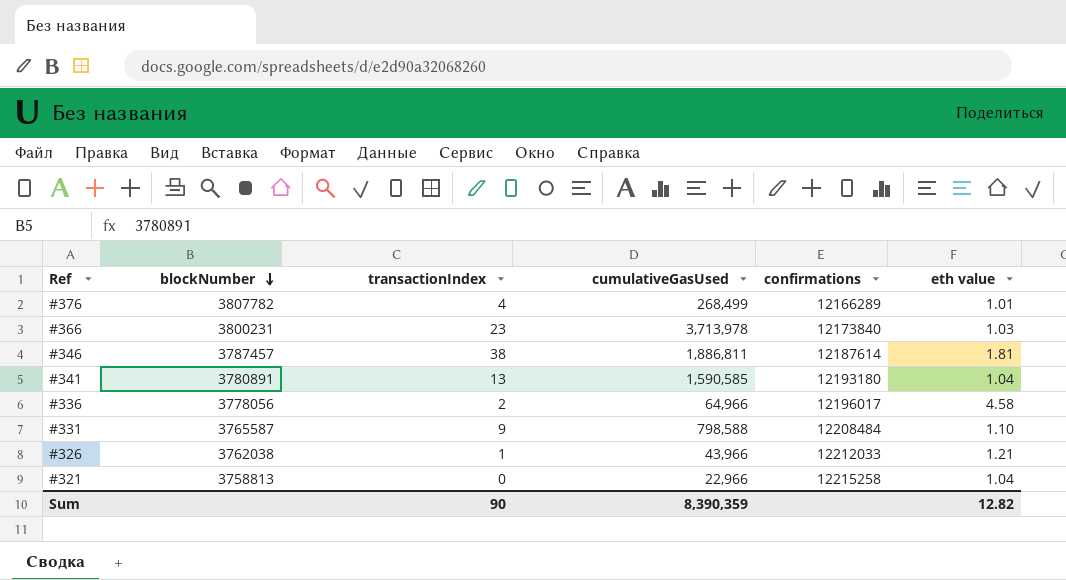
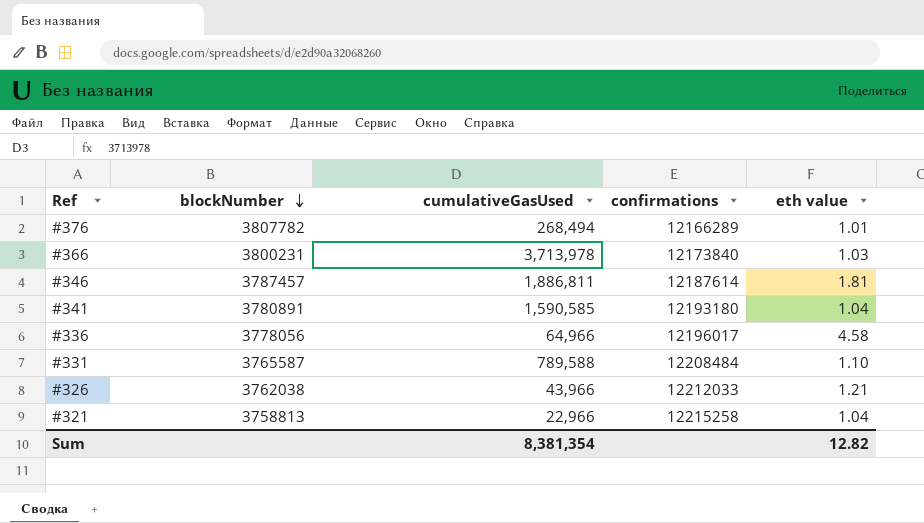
column transactionIndex | position: 3 -> none
#376 | cumulativeGasUsed: 268,499 -> 268,494
#331 | cumulativeGasUsed: 798,588 -> 789,588
Sum | cumulativeGasUsed: 8,390,359 -> 8,381,354

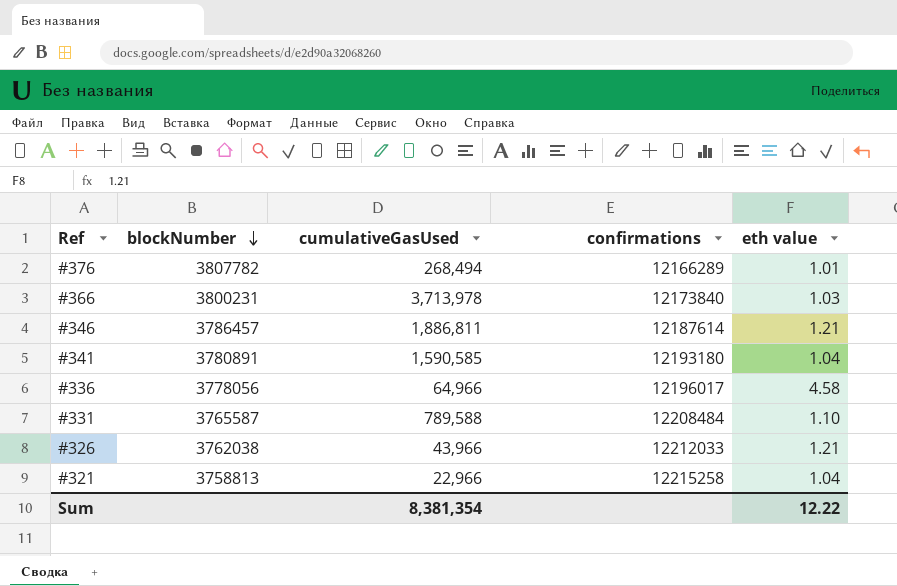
#346 | blockNumber: 3787457 -> 3786457
#346 | eth value: 1.81 -> 1.21
Sum | eth value: 12.82 -> 12.22

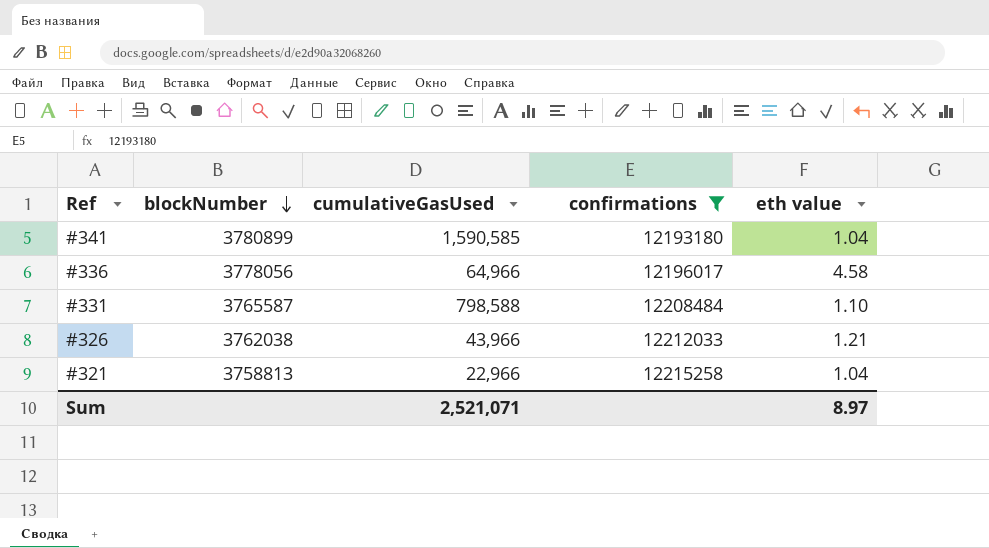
filter: none -> confirmations >= 12193180
#341 | blockNumber: 3780891 -> 3780899
#331 | cumulativeGasUsed: 789,588 -> 798,588
Sum | cumulativeGasUsed: 8,381,354 -> 2,521,071
Sum | eth value: 12.22 -> 8.97

